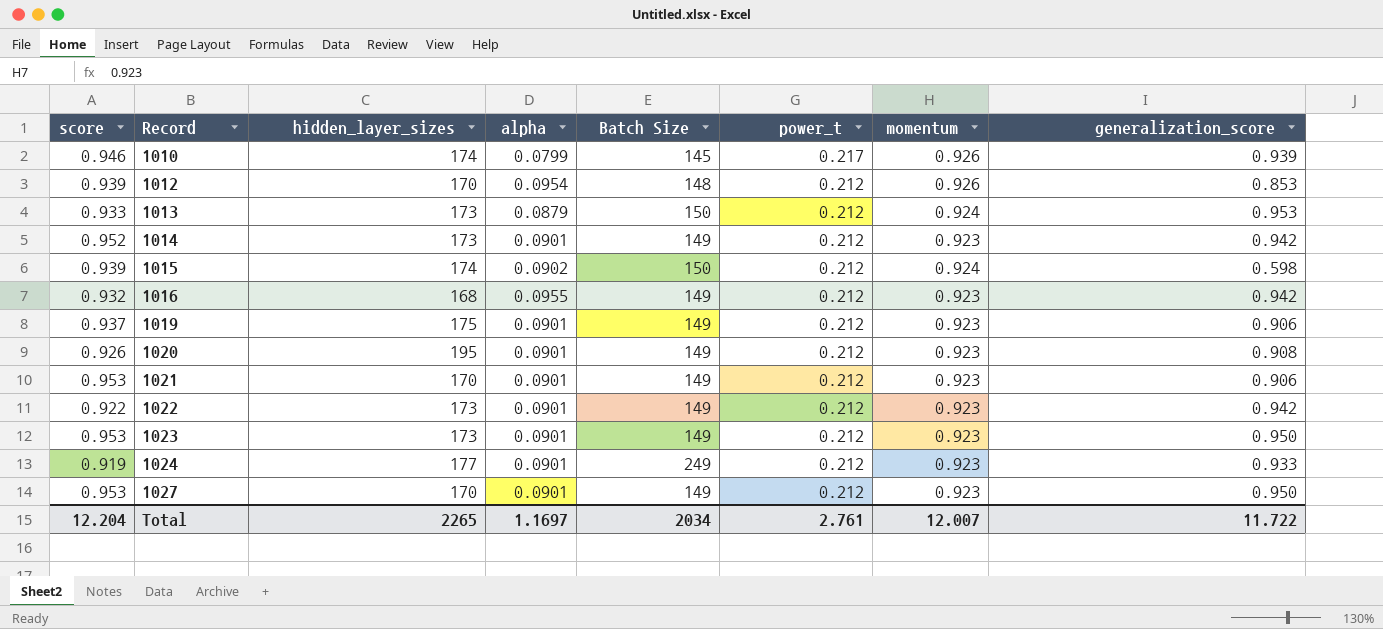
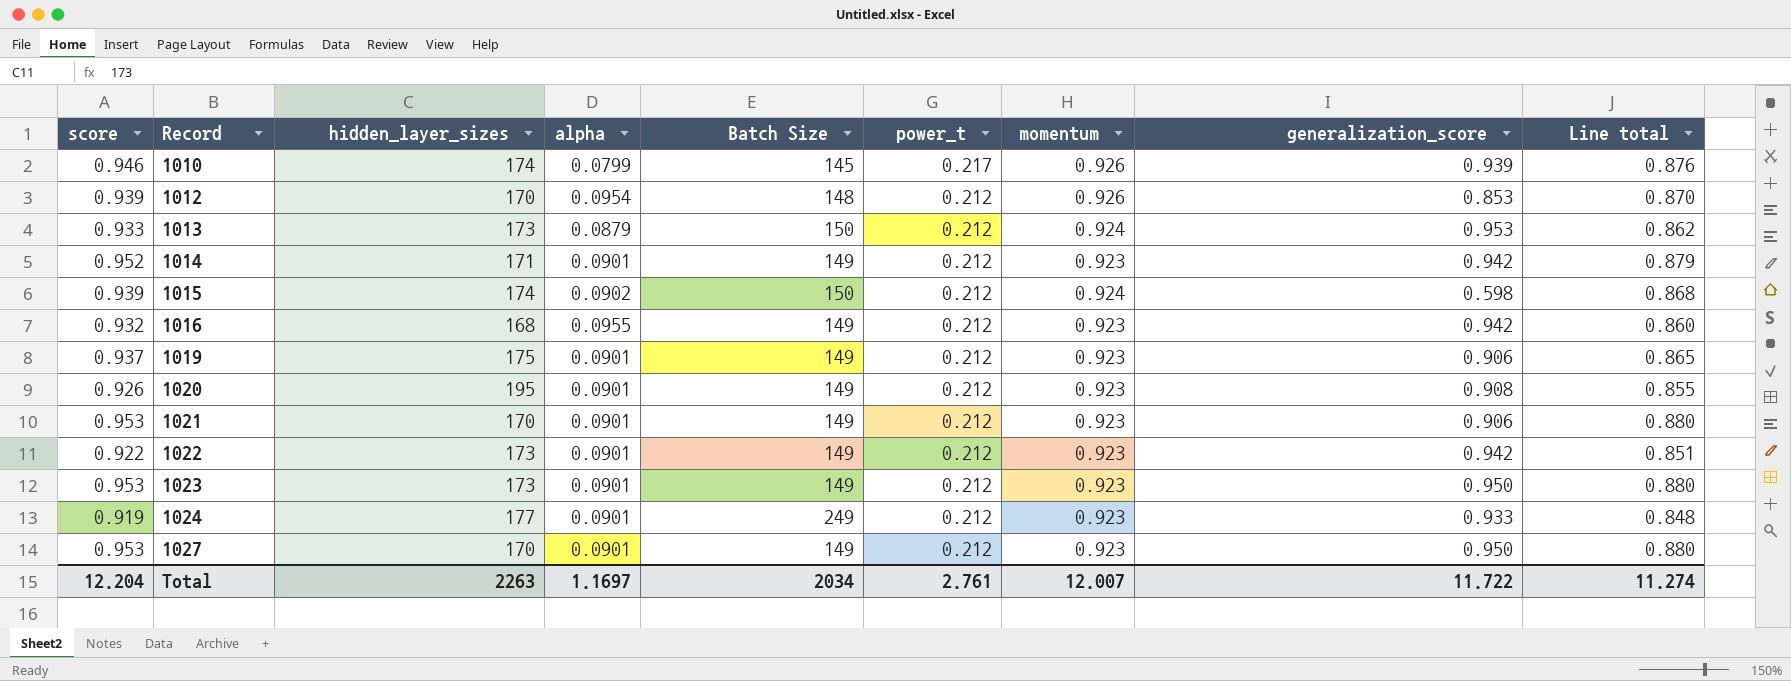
column Line total | formula: none -> [score] * [momentum]
1014 | hidden_layer_sizes: 173 -> 171
Total | hidden_layer_sizes: 2265 -> 2263

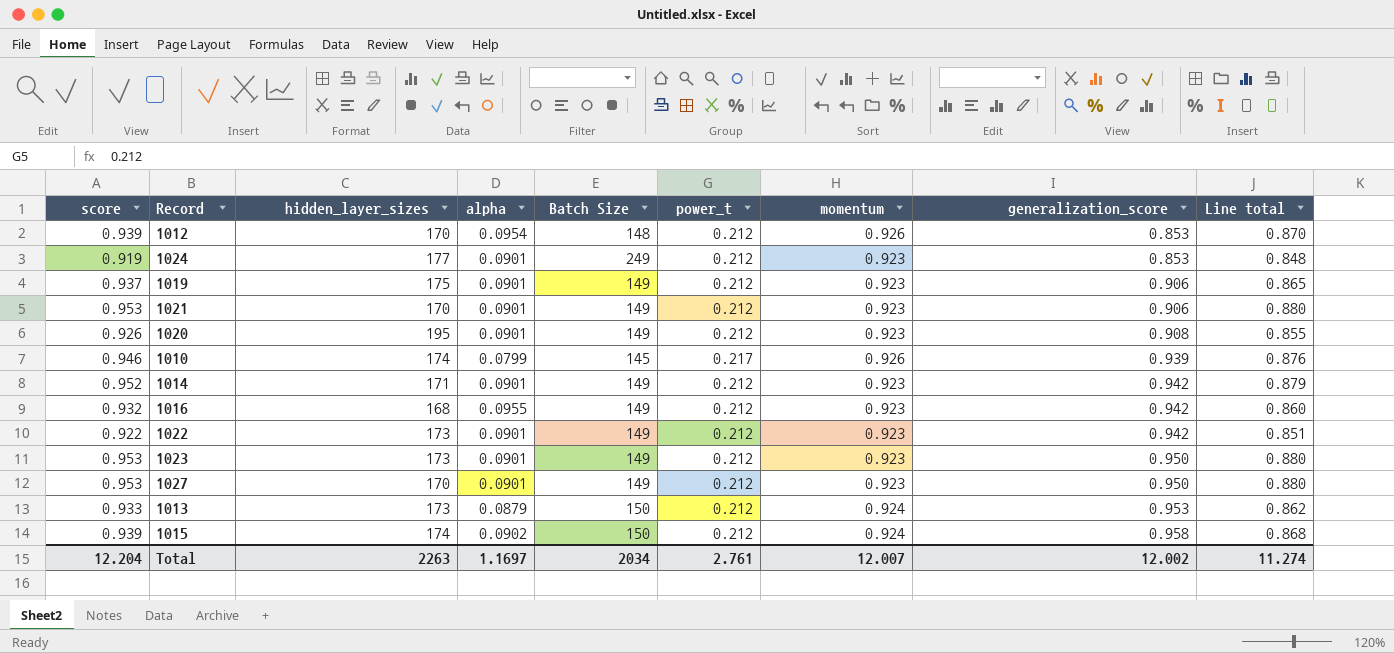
row order: Record ascending -> generalization_score ascending
1024 | generalization_score: 0.933 -> 0.853
1015 | generalization_score: 0.598 -> 0.958
Total | generalization_score: 11.722 -> 12.002

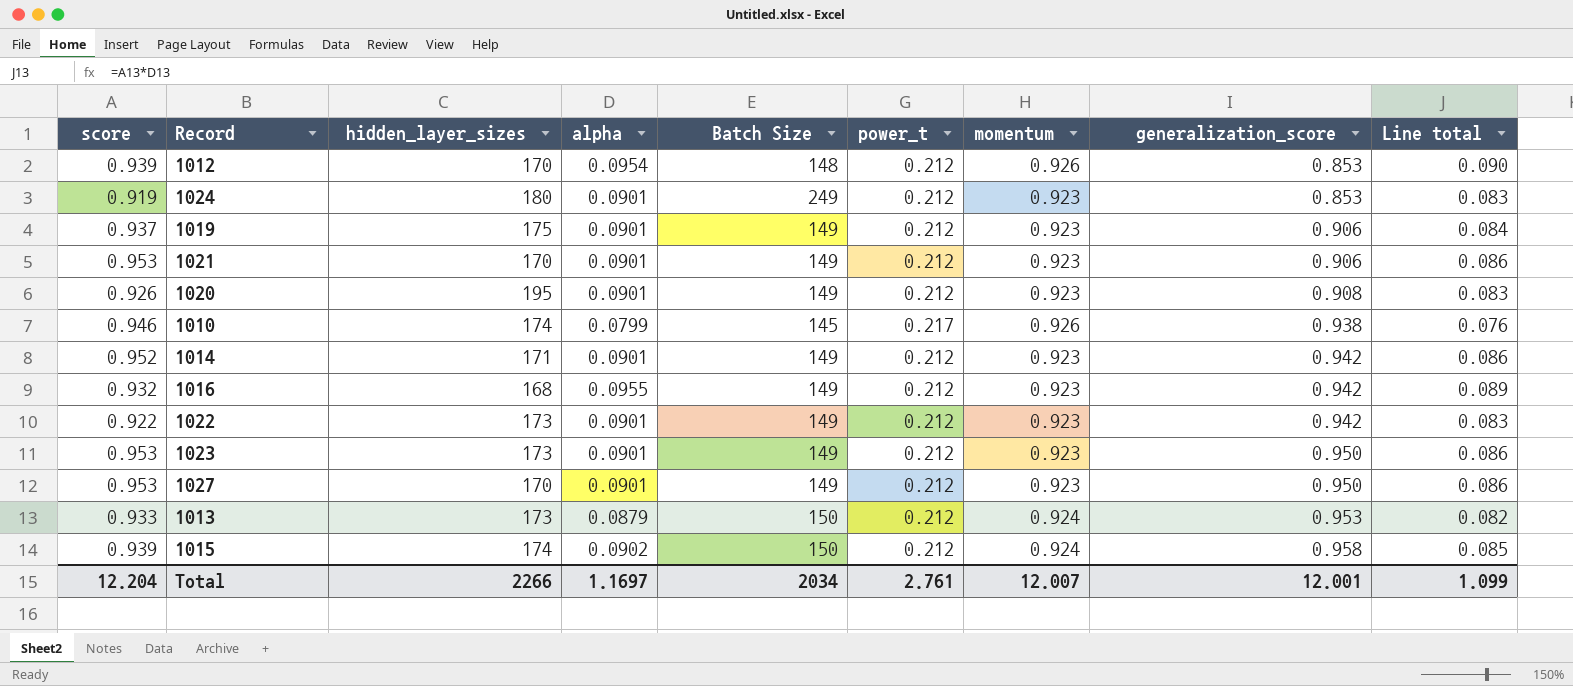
column Line total | formula: [score] * [momentum] -> [score] * [alpha]
1024 | hidden_layer_sizes: 177 -> 180
1010 | generalization_score: 0.939 -> 0.938
Total | hidden_layer_sizes: 2263 -> 2266
Total | generalization_score: 12.002 -> 12.001
Total | Line total: 11.274 -> 1.099

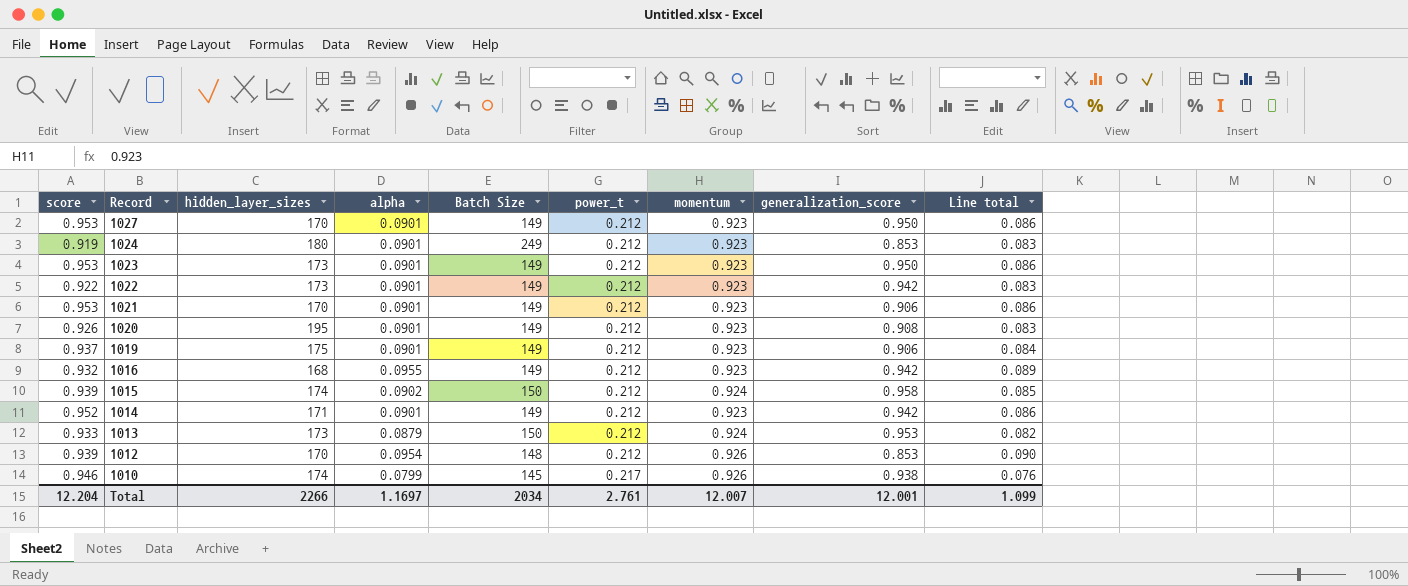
row order: generalization_score ascending -> Record descending

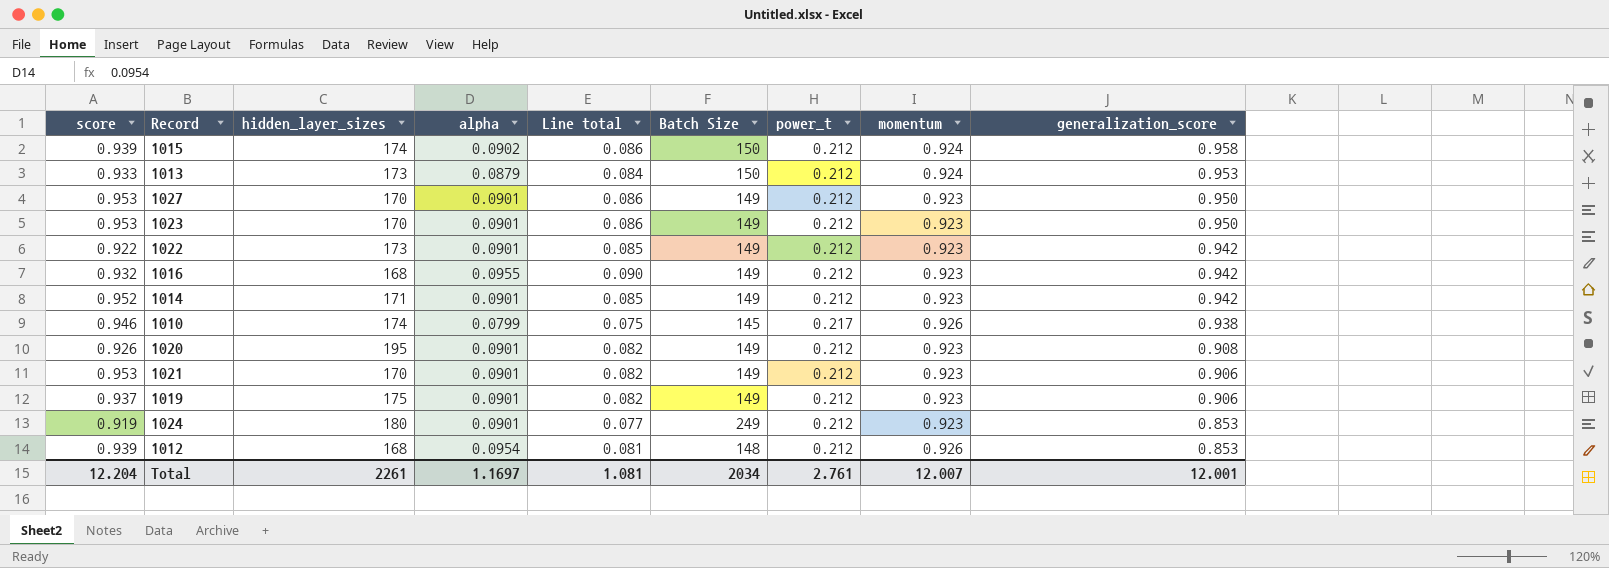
row order: Record descending -> generalization_score descending
column Line total | formula: [score] * [alpha] -> [alpha] * [generalization_score]
column Line total | position: 9 -> 5
1023 | hidden_layer_sizes: 173 -> 170
1012 | hidden_layer_sizes: 170 -> 168
Total | hidden_layer_sizes: 2266 -> 2261
Total | Line total: 1.099 -> 1.081

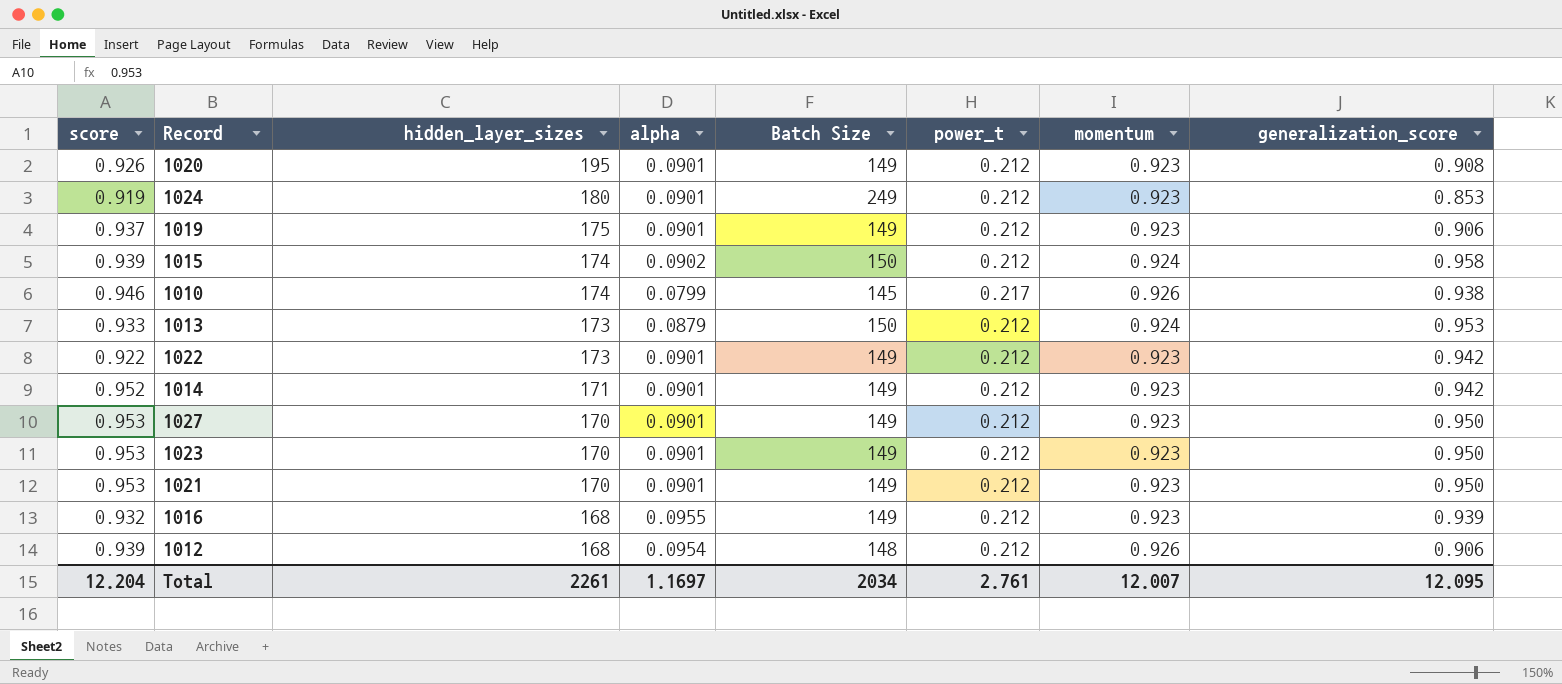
row order: generalization_score descending -> hidden_layer_sizes descending
column Line total | formula: [alpha] * [generalization_score] -> none
1021 | generalization_score: 0.906 -> 0.950
1016 | generalization_score: 0.942 -> 0.939
1012 | generalization_score: 0.853 -> 0.906
Total | generalization_score: 12.001 -> 12.095

